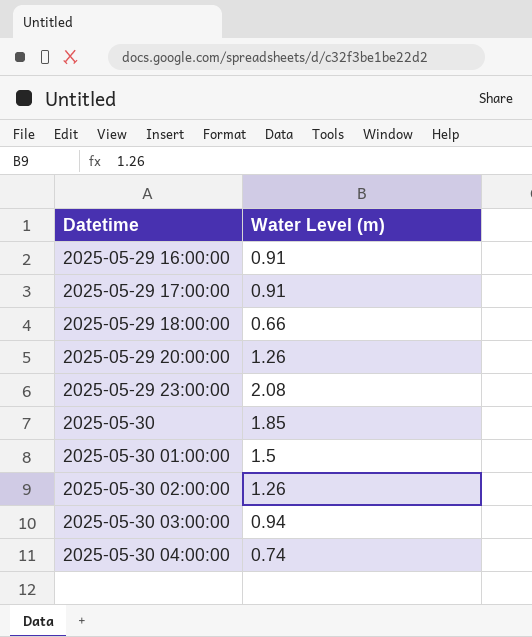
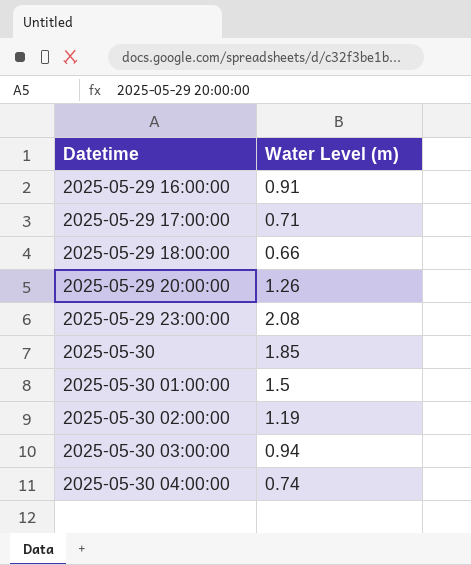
2025-05-29 17:00:00 | Water Level (m): 0.91 -> 0.71
2025-05-30 02:00:00 | Water Level (m): 1.26 -> 1.19

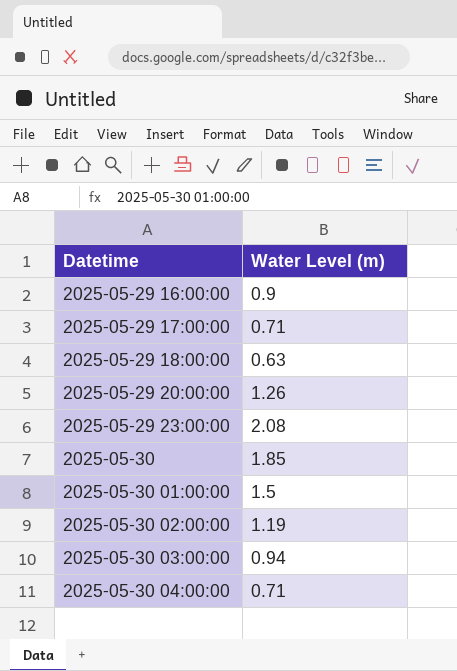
2025-05-29 16:00:00 | Water Level (m): 0.91 -> 0.9
2025-05-29 18:00:00 | Water Level (m): 0.66 -> 0.63
2025-05-30 04:00:00 | Water Level (m): 0.74 -> 0.71

